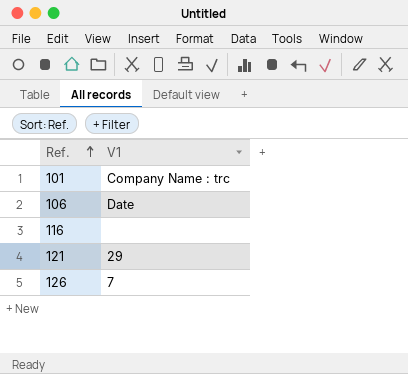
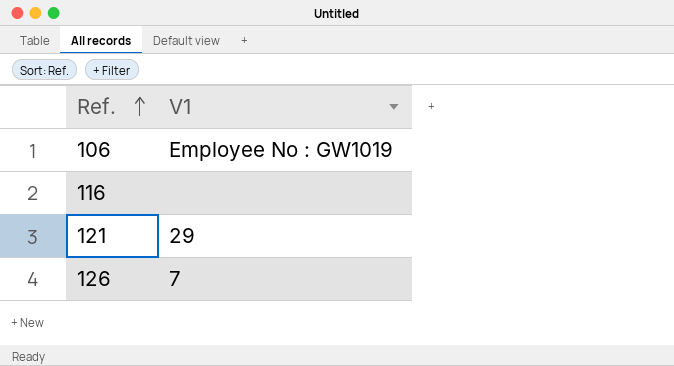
row 101: Company Name : trc -> none
106 | V1: Date -> Employee No : GW1019

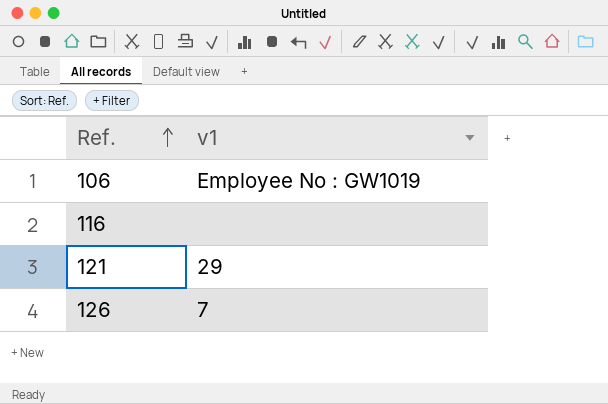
column name: V1 -> v1

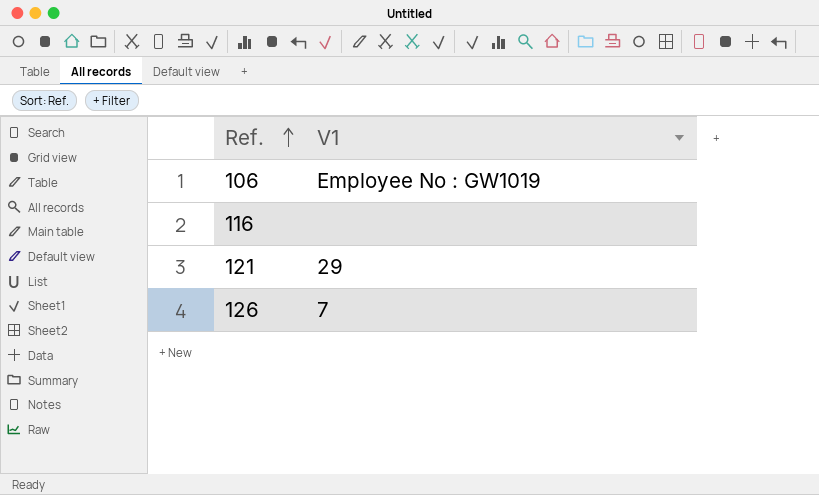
column name: v1 -> V1

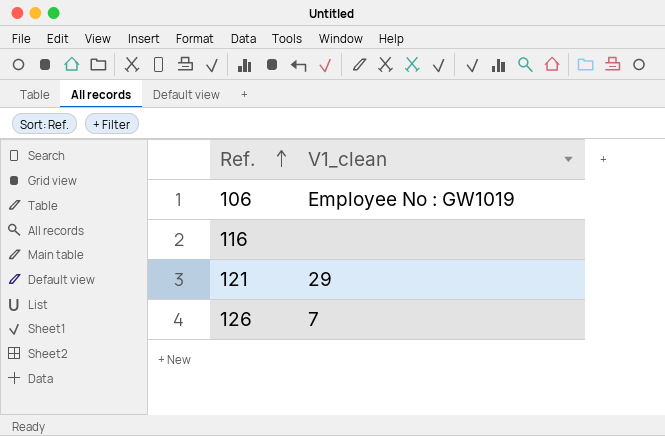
column name: V1 -> V1_clean

